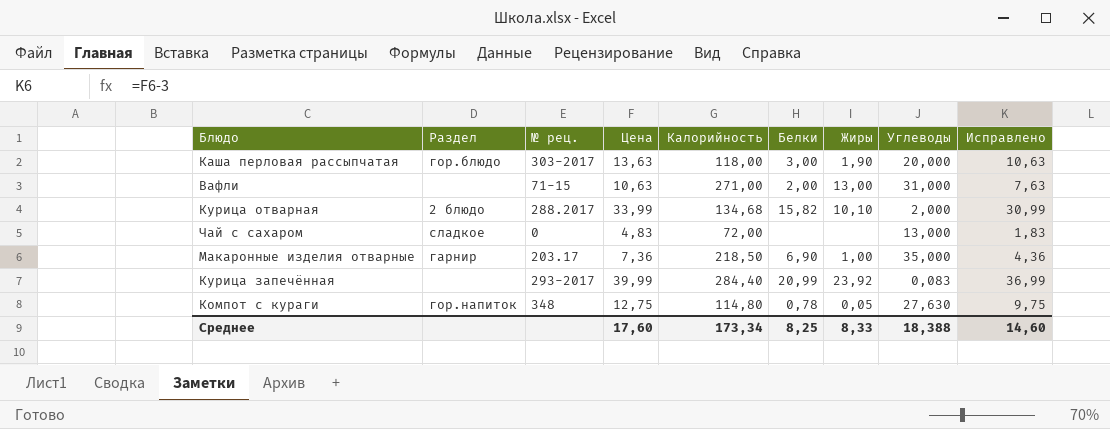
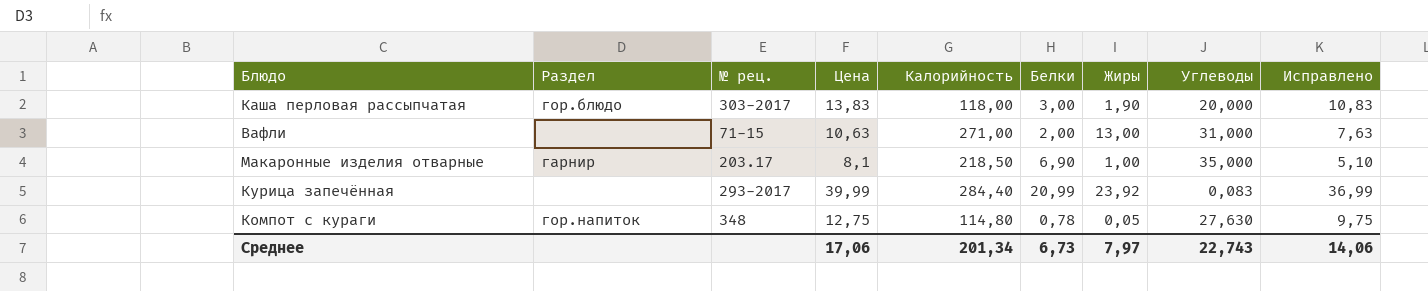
row Курица отварная: 2 блюдо | 288.2017 | 33,99 | 134,68 | 15,82 | 10,10 | 2,000 | 30,99 -> none
row Чай с сахаром: сладкое | 0 | 4,83 | 72,00 | none | none | 13,000 | 1,83 -> none
Каша перловая рассыпчатая | Цена: 13,63 -> 13,83
Каша перловая рассыпчатая | Исправлено: 10,63 -> 10,83
Макаронные изделия отварные | Цена: 7,36 -> 8,1
Макаронные изделия отварные | Исправлено: 4,36 -> 5,10
Среднее | Цена: 17,60 -> 17,06
Среднее | Калорийность: 173,34 -> 201,34
Среднее | Белки: 8,25 -> 6,73
Среднее | Жиры: 8,33 -> 7,97
Среднее | Углеводы: 18,388 -> 22,743
Среднее | Исправлено: 14,60 -> 14,06

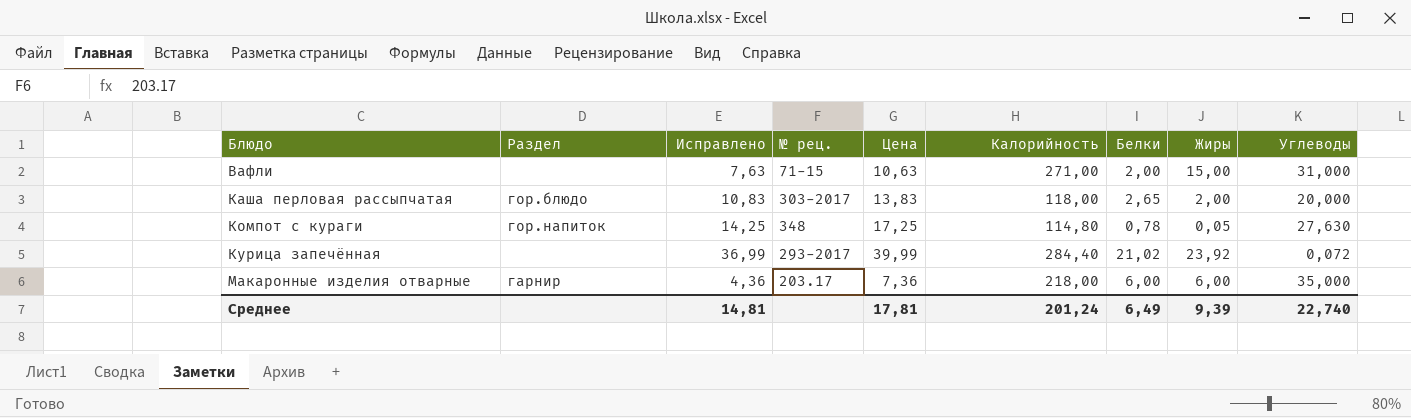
row order: none -> Блюдо ascending
column Исправлено | position: 9 -> 3
Вафли | Жиры: 13,00 -> 15,00
Каша перловая рассыпчатая | Белки: 3,00 -> 2,65
Каша перловая рассыпчатая | Жиры: 1,90 -> 2,00
Компот с кураги | Исправлено: 9,75 -> 14,25
Компот с кураги | Цена: 12,75 -> 17,25
Курица запечённая | Белки: 20,99 -> 21,02
Курица запечённая | Углеводы: 0,083 -> 0,072
Макаронные изделия отварные | Исправлено: 5,10 -> 4,36
Макаронные изделия отварные | Цена: 8,1 -> 7,36
Макаронные изделия отварные | Калорийность: 218,50 -> 218,00
Макаронные изделия отварные | Белки: 6,90 -> 6,00
Макаронные изделия отварные | Жиры: 1,00 -> 6,00
Среднее | Исправлено: 14,06 -> 14,81
Среднее | Цена: 17,06 -> 17,81
Среднее | Калорийность: 201,34 -> 201,24
Среднее | Белки: 6,73 -> 6,49
Среднее | Жиры: 7,97 -> 9,39
Среднее | Углеводы: 22,743 -> 22,740

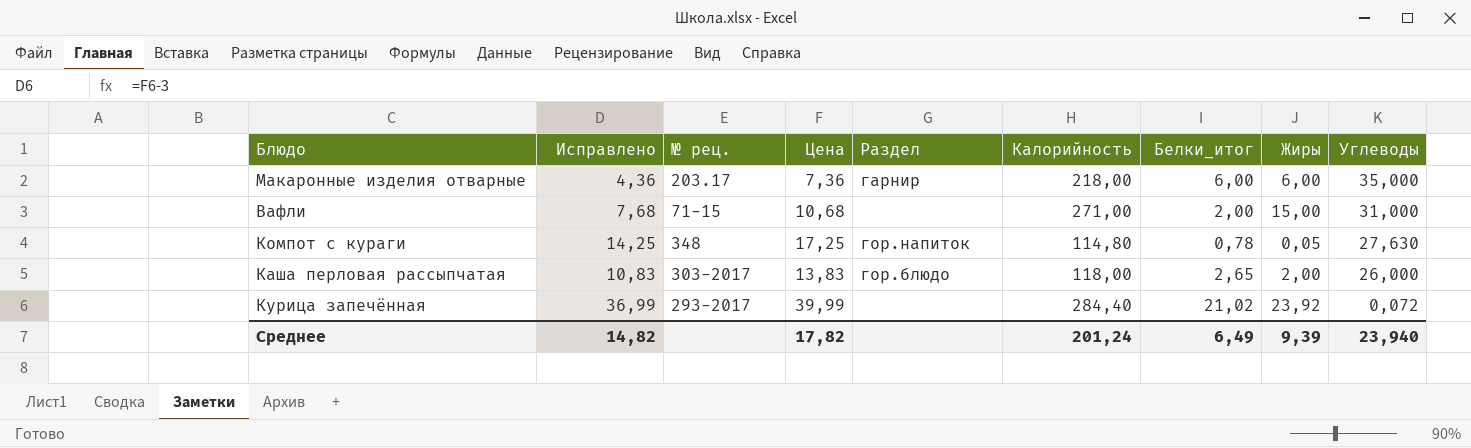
row order: Блюдо ascending -> Углеводы descending
column Раздел | position: 2 -> 5
column name: Белки -> Белки_итог
Вафли | Исправлено: 7,63 -> 7,68
Вафли | Цена: 10,63 -> 10,68
Каша перловая рассыпчатая | Углеводы: 20,000 -> 26,000
Среднее | Исправлено: 14,81 -> 14,82
Среднее | Цена: 17,81 -> 17,82
Среднее | Углеводы: 22,740 -> 23,940

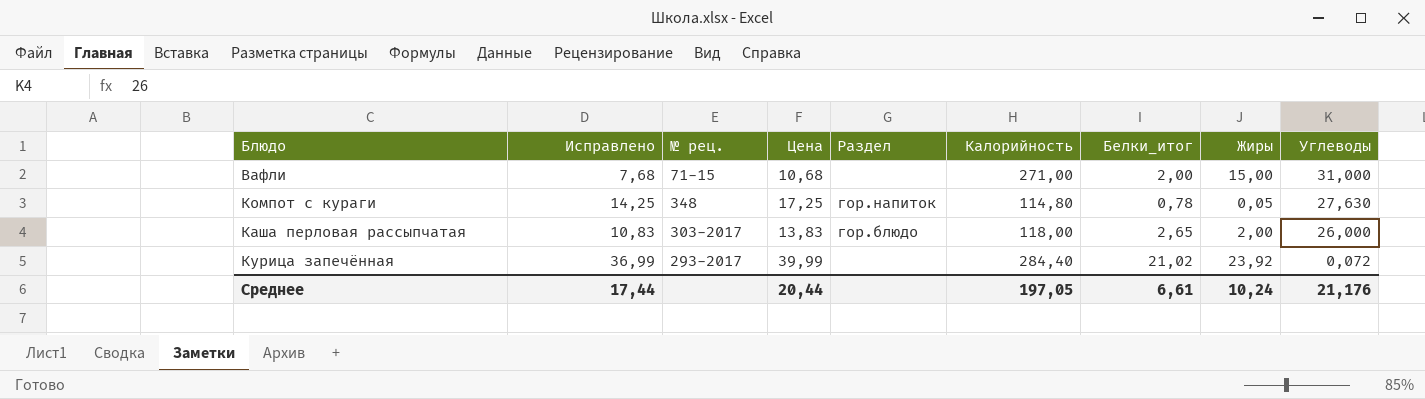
row Макаронные изделия отварные: 4,36 | 203.17 | 7,36 | гарнир | 218,00 | 6,00 | 6,00 | 35,000 -> none
Среднее | Исправлено: 14,82 -> 17,44
Среднее | Цена: 17,82 -> 20,44
Среднее | Калорийность: 201,24 -> 197,05
Среднее | Белки_итог: 6,49 -> 6,61
Среднее | Жиры: 9,39 -> 10,24
Среднее | Углеводы: 23,940 -> 21,176

